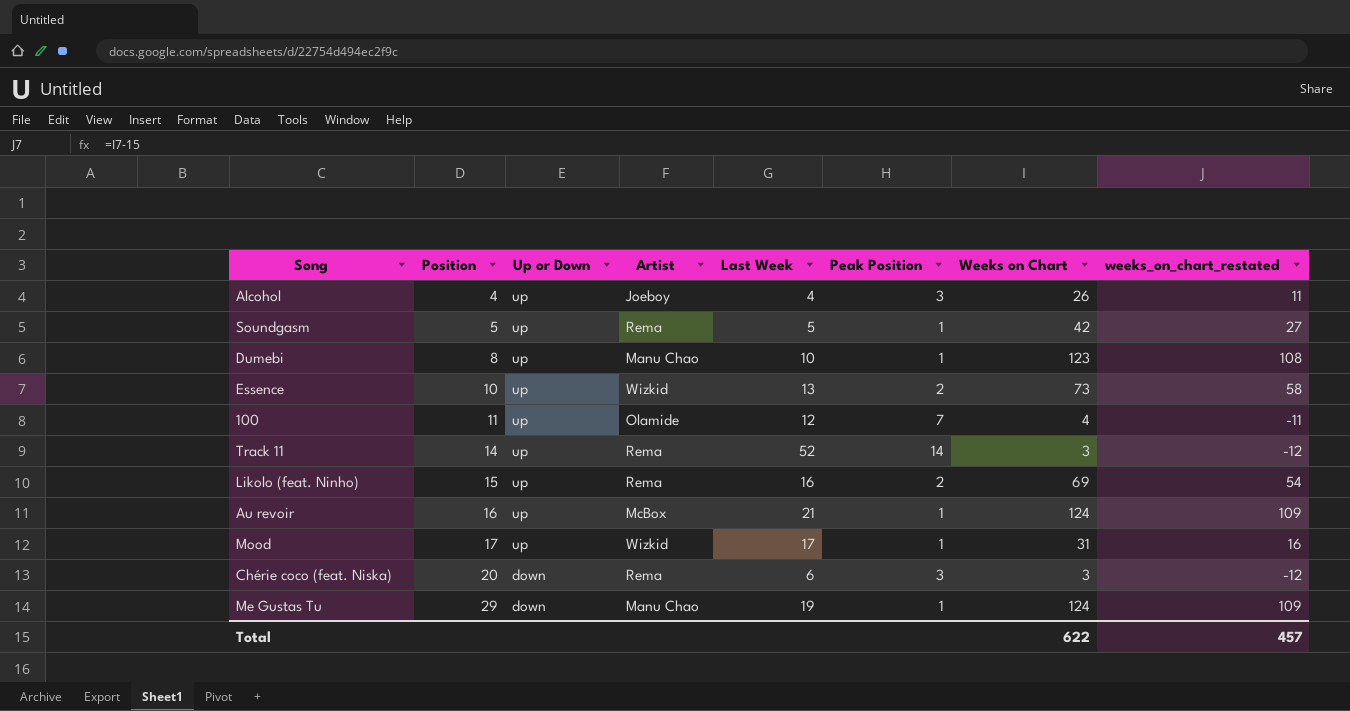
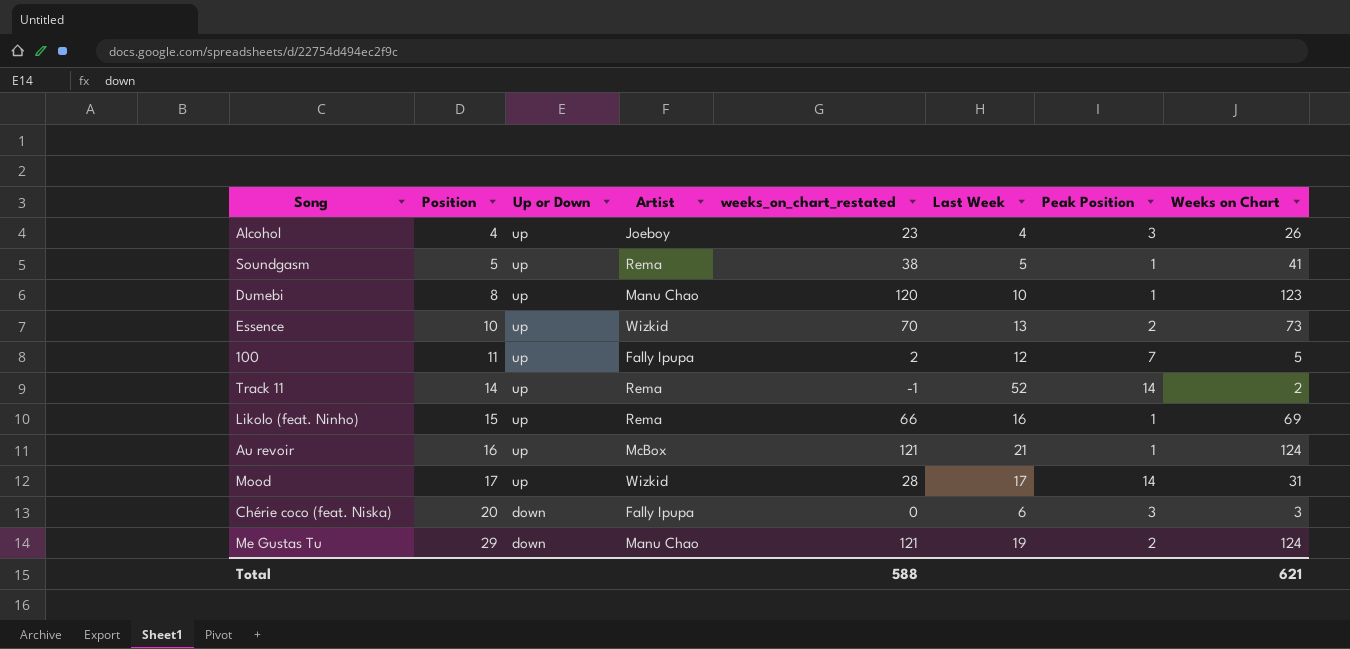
column weeks_on_chart_restated | formula: [Weeks on Chart] - 15 -> [Weeks on Chart] - 3
column weeks_on_chart_restated | position: 8 -> 5
Soundgasm | Weeks on Chart: 42 -> 41
100 | Artist: Olamide -> Fally Ipupa
100 | Weeks on Chart: 4 -> 5
Track 11 | Weeks on Chart: 3 -> 2
Likolo (feat. Ninho) | Peak Position: 2 -> 1
Mood | Peak Position: 1 -> 14
Chérie coco (feat. Niska) | Artist: Rema -> Fally Ipupa
Me Gustas Tu | Peak Position: 1 -> 2
Total | weeks_on_chart_restated: 457 -> 588
Total | Weeks on Chart: 622 -> 621

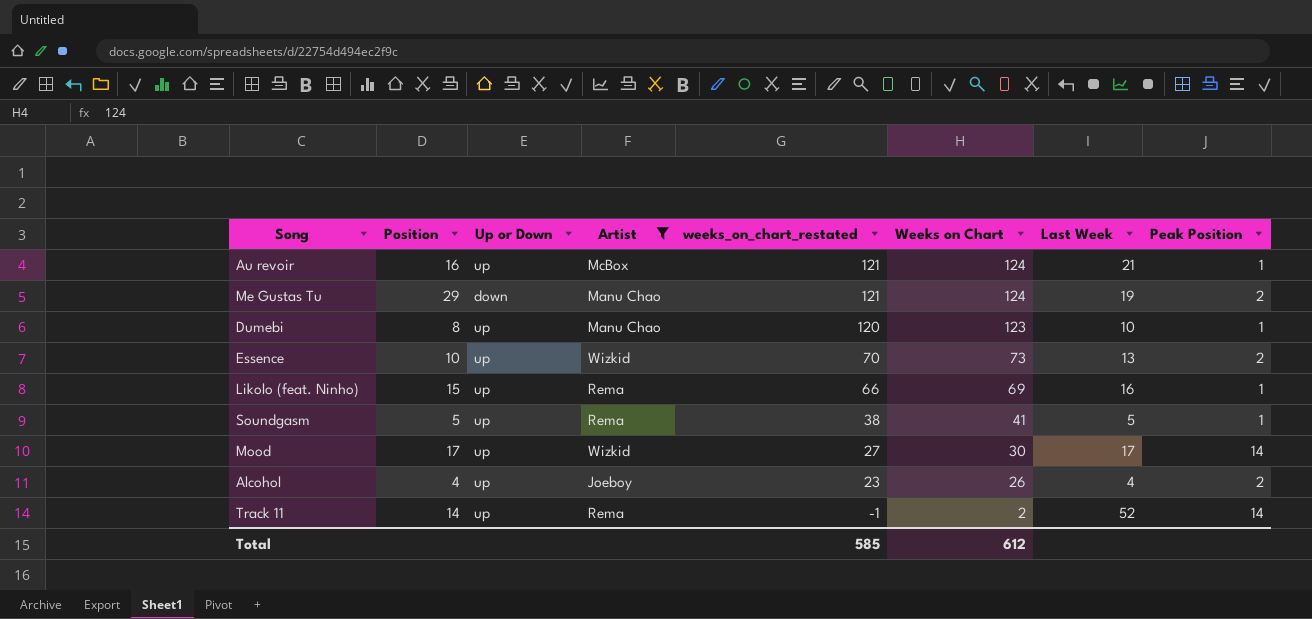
filter: none -> Artist != Fally Ipupa
row order: Position ascending -> weeks_on_chart_restated descending
column Weeks on Chart | position: 8 -> 6
Mood | weeks_on_chart_restated: 28 -> 27
Mood | Weeks on Chart: 31 -> 30
Alcohol | Peak Position: 3 -> 2
Total | weeks_on_chart_restated: 588 -> 585
Total | Weeks on Chart: 621 -> 612

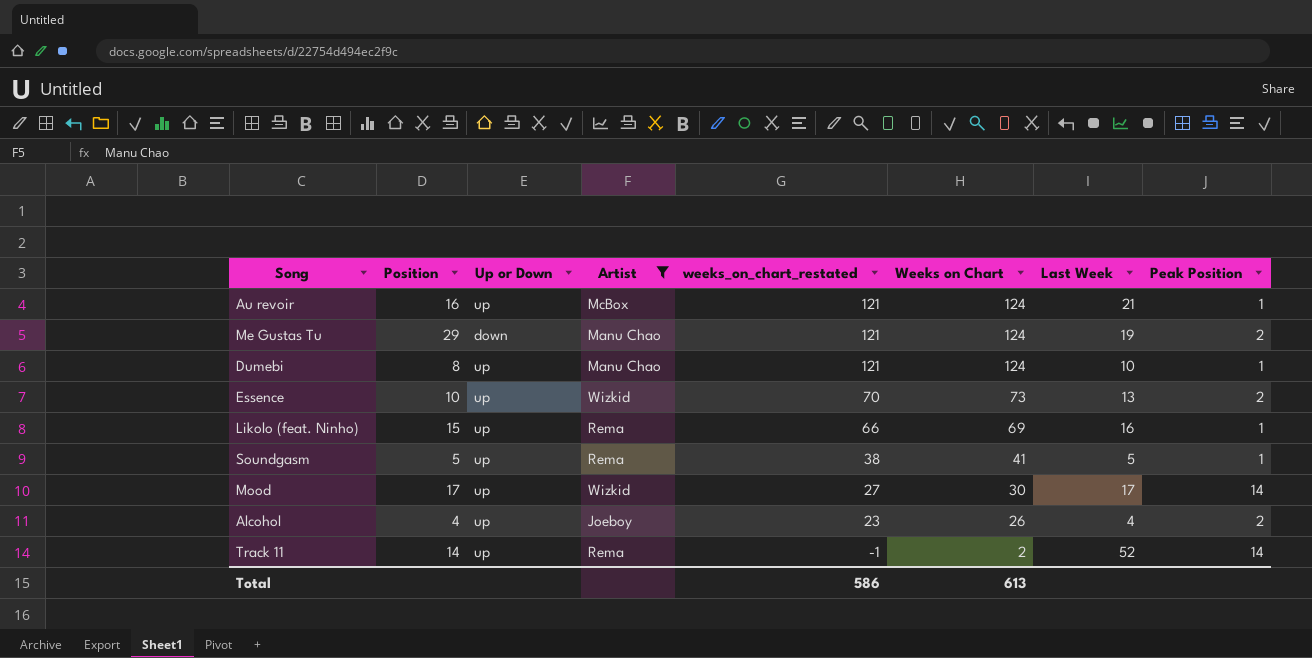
Dumebi | weeks_on_chart_restated: 120 -> 121
Dumebi | Weeks on Chart: 123 -> 124
Total | weeks_on_chart_restated: 585 -> 586
Total | Weeks on Chart: 612 -> 613

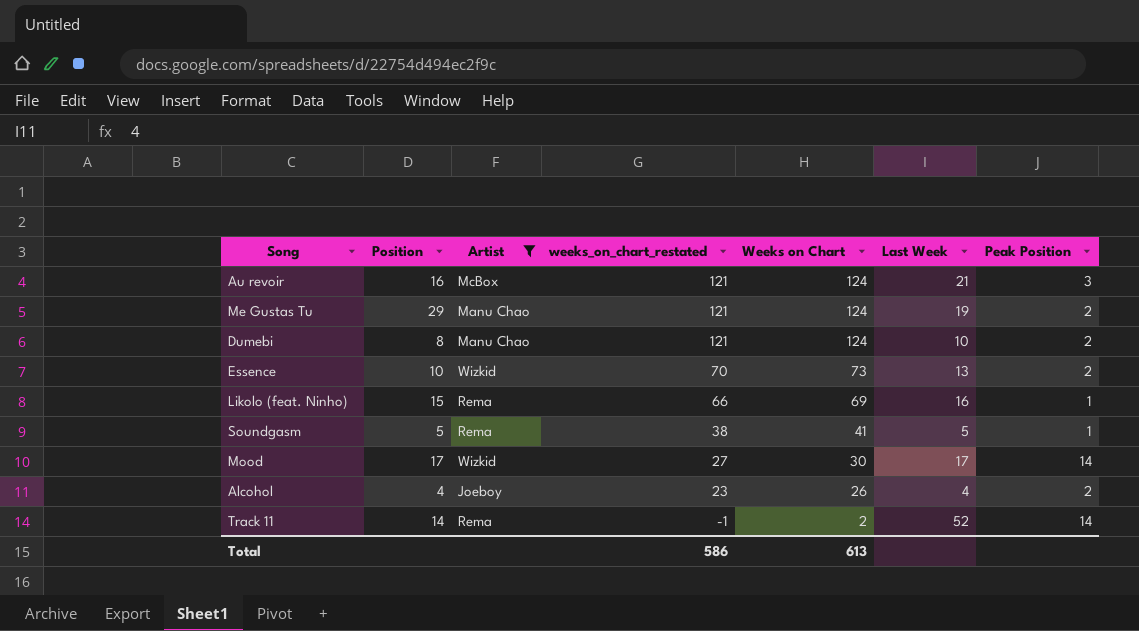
column Up or Down | position: 3 -> none
Au revoir | Peak Position: 1 -> 3
Dumebi | Peak Position: 1 -> 2

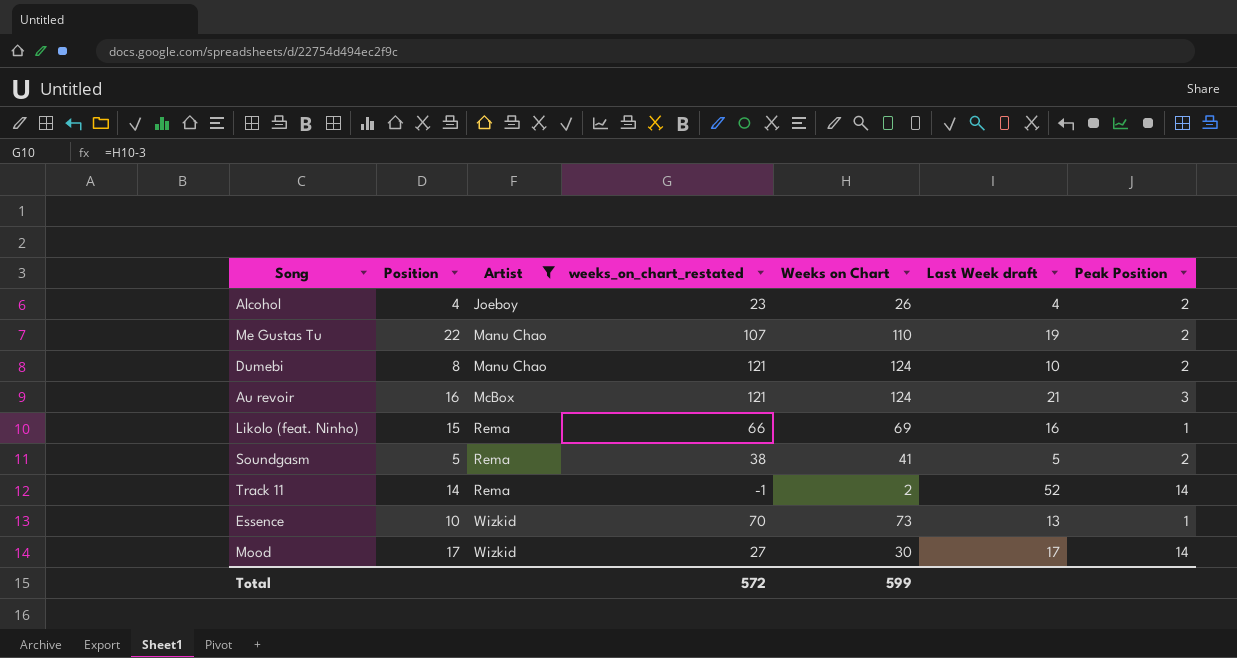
row order: weeks_on_chart_restated descending -> Artist ascending
column name: Last Week -> Last Week draft
Me Gustas Tu | Position: 29 -> 22
Me Gustas Tu | weeks_on_chart_restated: 121 -> 107
Me Gustas Tu | Weeks on Chart: 124 -> 110
Soundgasm | Peak Position: 1 -> 2
Essence | Peak Position: 2 -> 1
Total | weeks_on_chart_restated: 586 -> 572
Total | Weeks on Chart: 613 -> 599

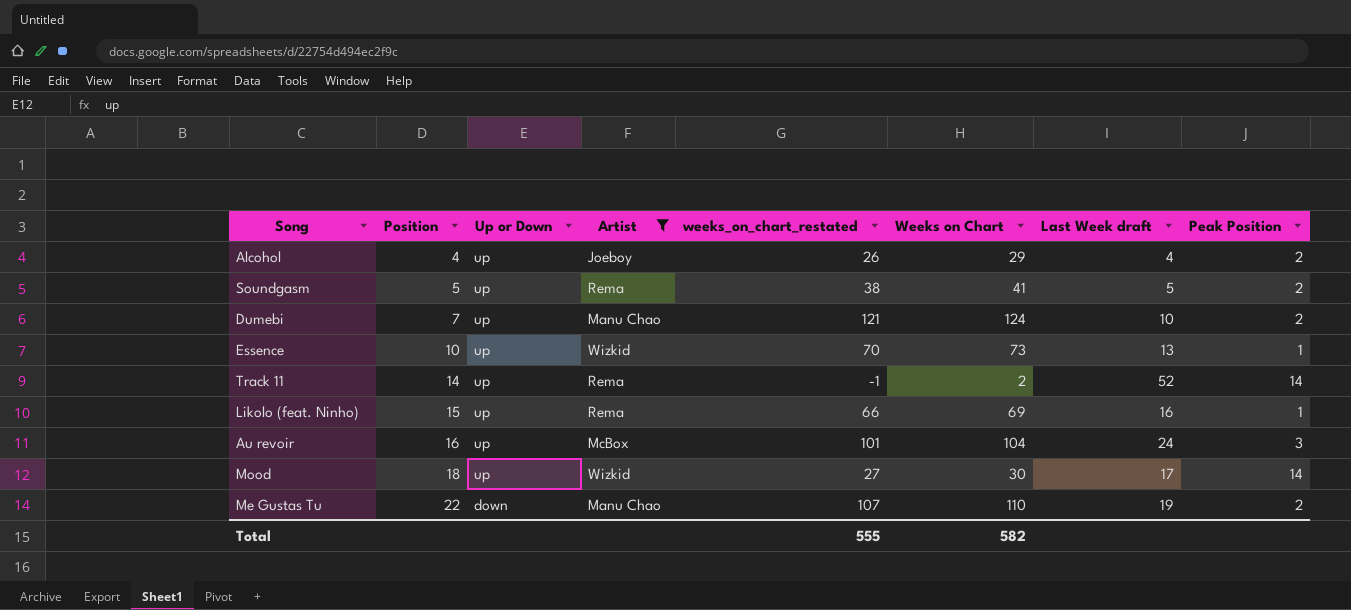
row order: Artist ascending -> Position ascending
column Up or Down | position: none -> 3
Alcohol | weeks_on_chart_restated: 23 -> 26
Alcohol | Weeks on Chart: 26 -> 29
Dumebi | Position: 8 -> 7
Au revoir | weeks_on_chart_restated: 121 -> 101
Au revoir | Weeks on Chart: 124 -> 104
Au revoir | Last Week draft: 21 -> 24
Mood | Position: 17 -> 18
Total | weeks_on_chart_restated: 572 -> 555
Total | Weeks on Chart: 599 -> 582

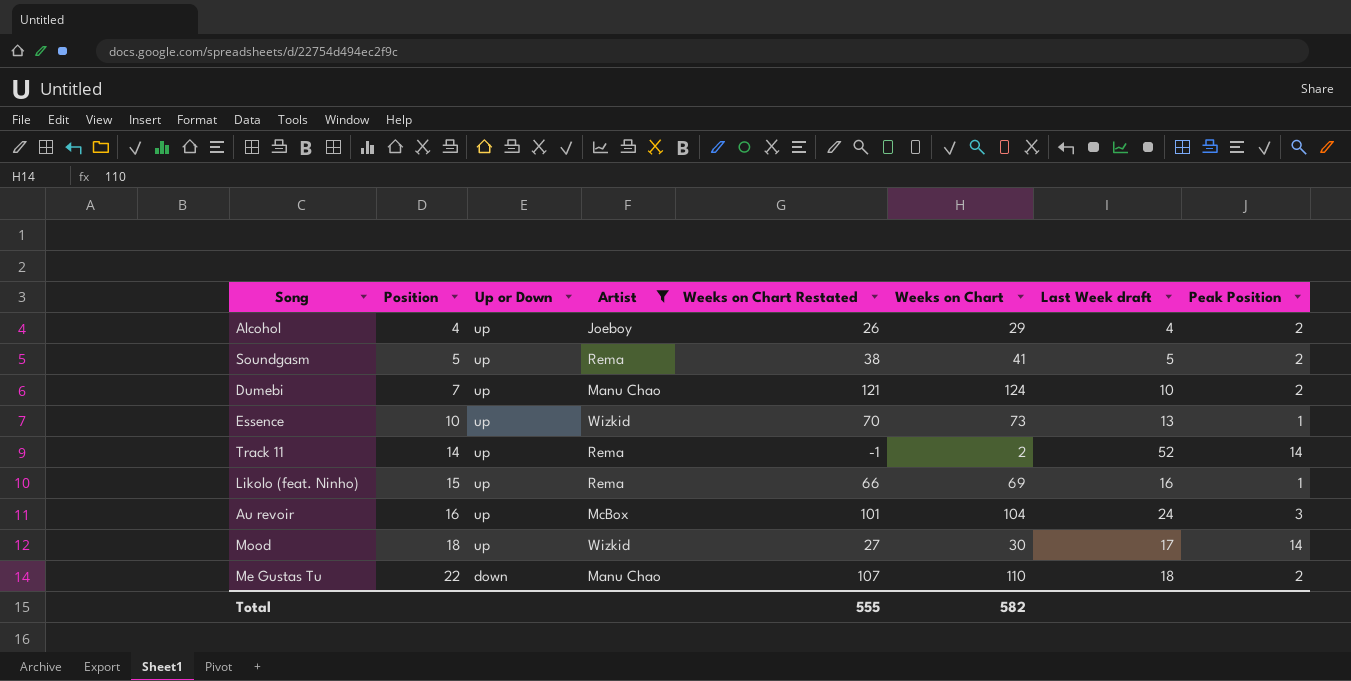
column name: weeks_on_chart_restated -> Weeks on Chart Restated
Me Gustas Tu | Last Week draft: 19 -> 18

